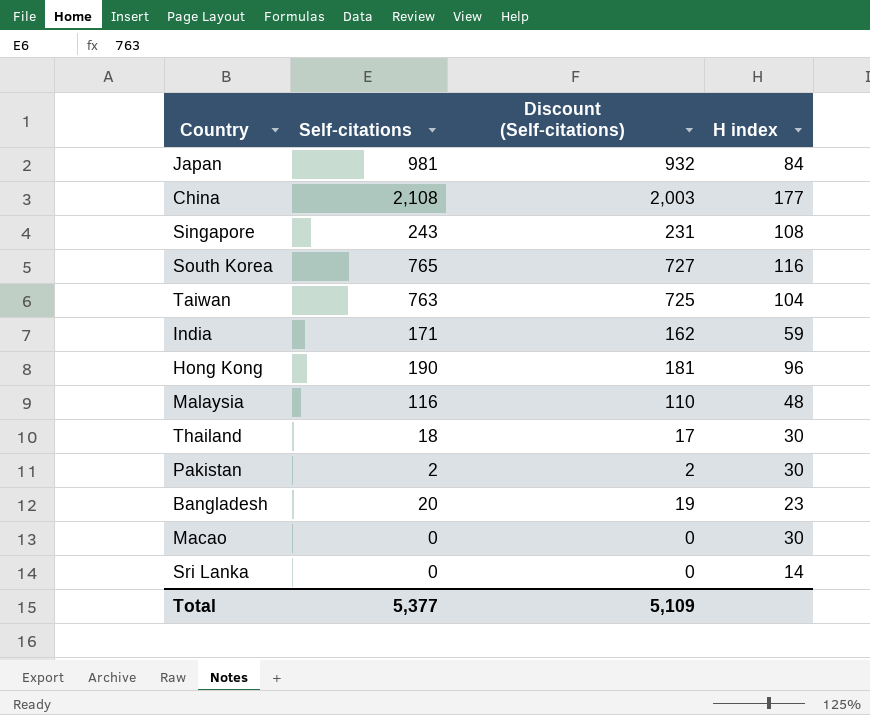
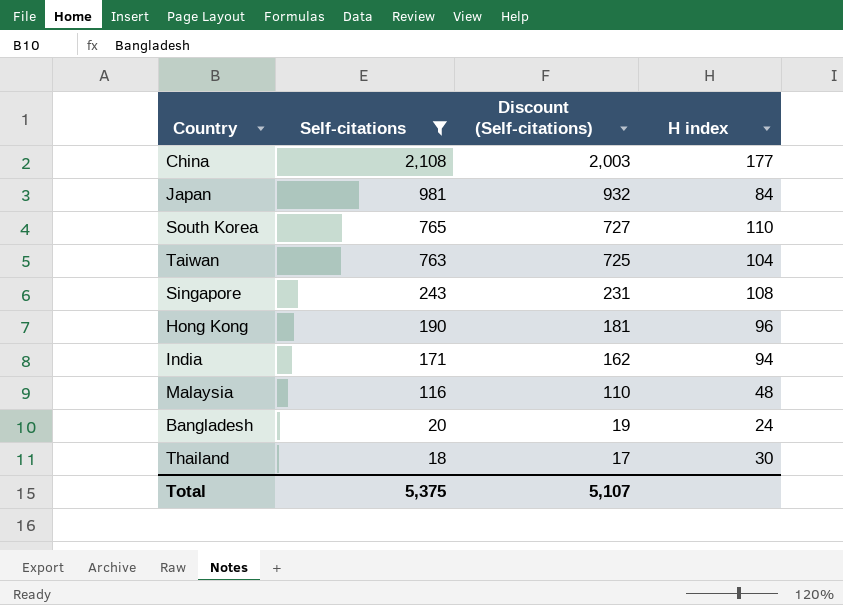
filter: none -> Self-citations >= 18
row order: none -> Self-citations descending
South Korea | H index: 116 -> 110
India | H index: 59 -> 94
Bangladesh | H index: 23 -> 24
Total | Self-citations: 5,377 -> 5,375
Total | Discount (Self-citations): 5,109 -> 5,107

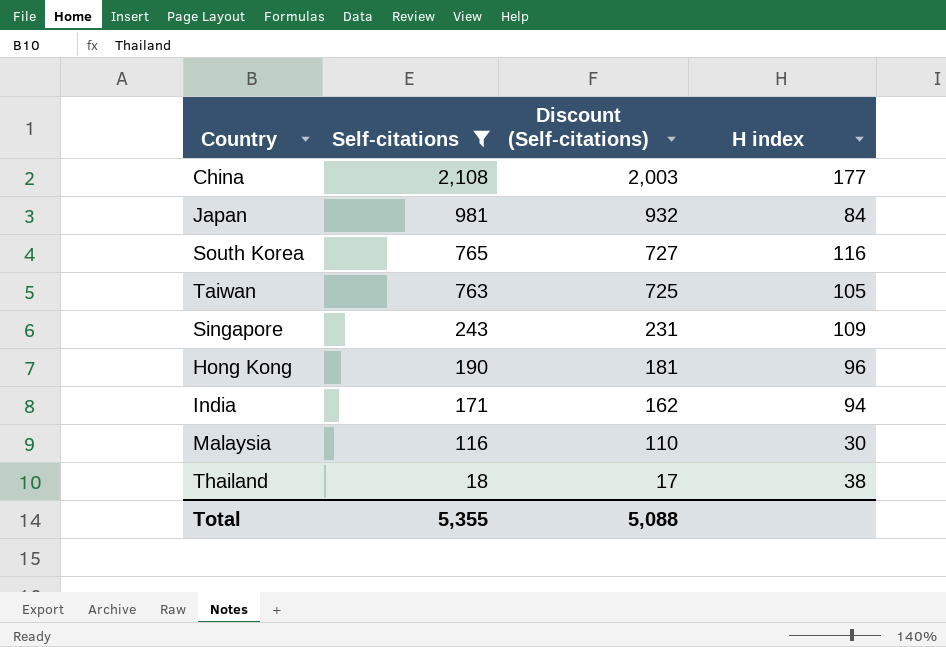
row Bangladesh: 20 | 19 | 24 -> none
South Korea | H index: 110 -> 116
Taiwan | H index: 104 -> 105
Singapore | H index: 108 -> 109
Malaysia | H index: 48 -> 30
Thailand | H index: 30 -> 38
Total | Self-citations: 5,375 -> 5,355
Total | Discount (Self-citations): 5,107 -> 5,088

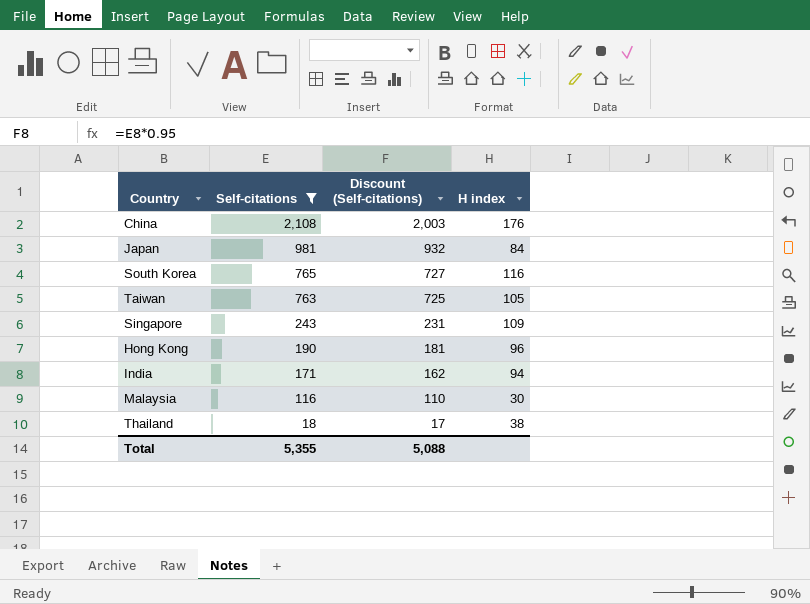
China | H index: 177 -> 176

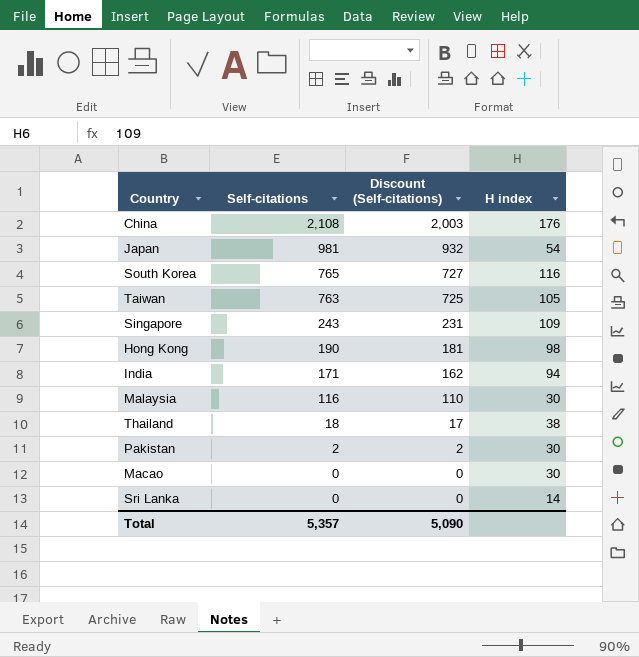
filter: Self-citations >= 18 -> none
Japan | H index: 84 -> 54
Hong Kong | H index: 96 -> 98
Total | Self-citations: 5,355 -> 5,357
Total | Discount (Self-citations): 5,088 -> 5,090

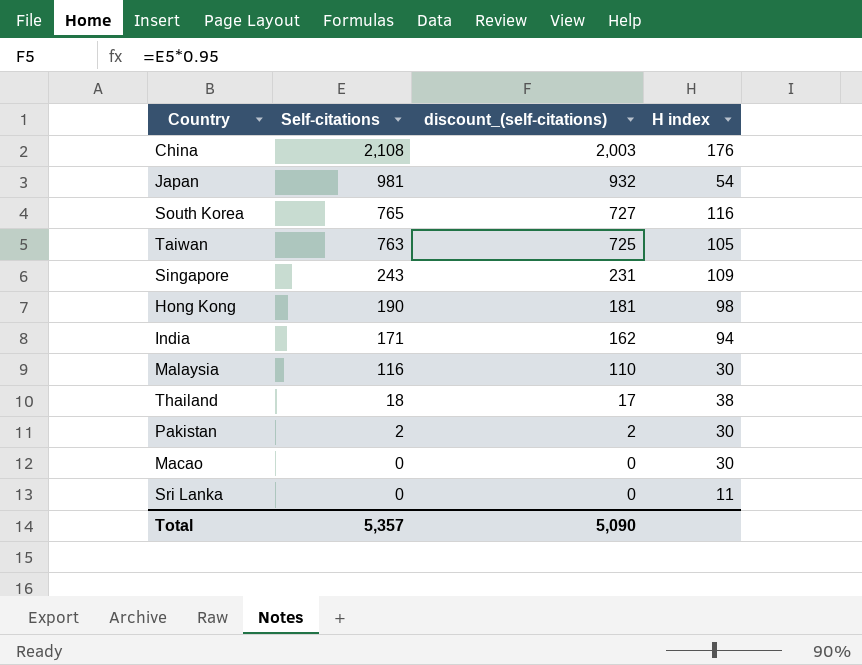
column name: Discount (Self-citations) -> discount_(self-citations)
Sri Lanka | H index: 14 -> 11

